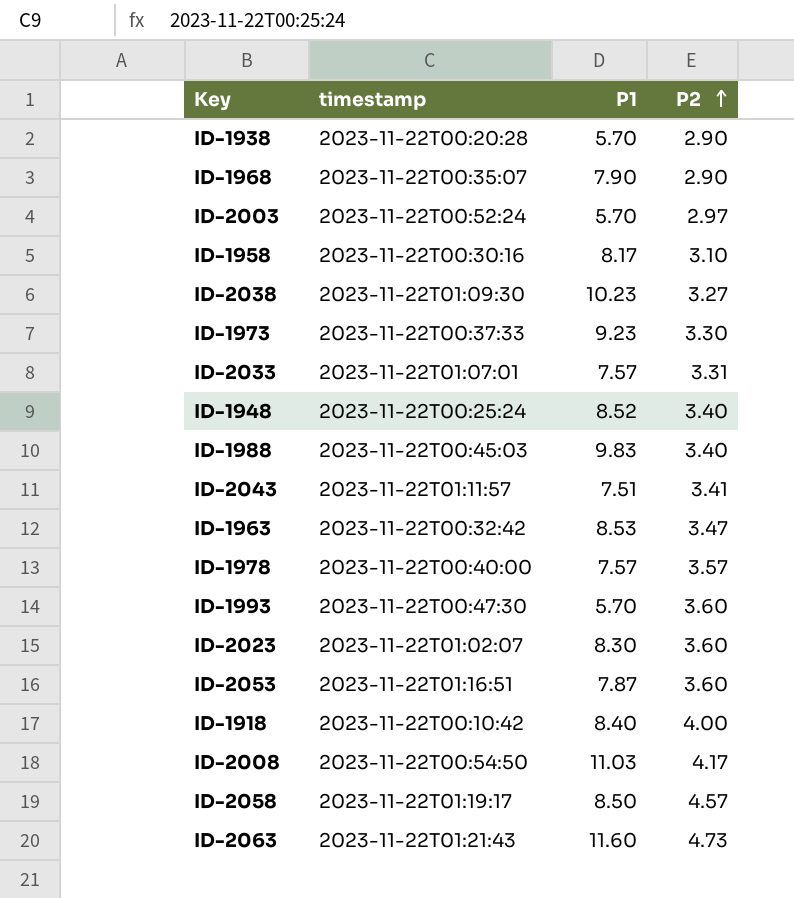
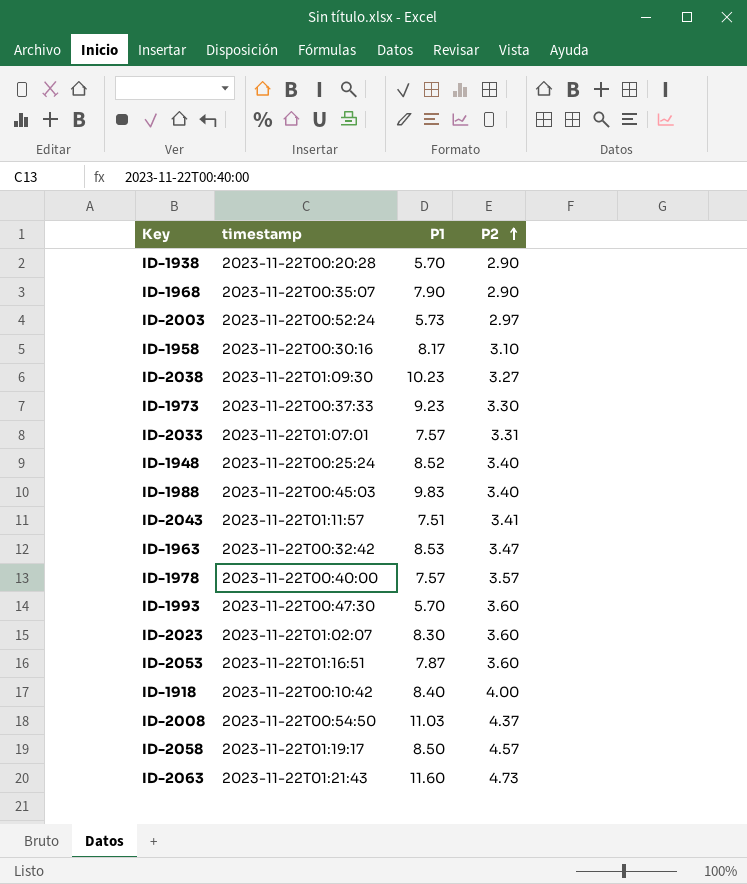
ID-2003 | P1: 5.70 -> 5.73
ID-2008 | P2: 4.17 -> 4.37

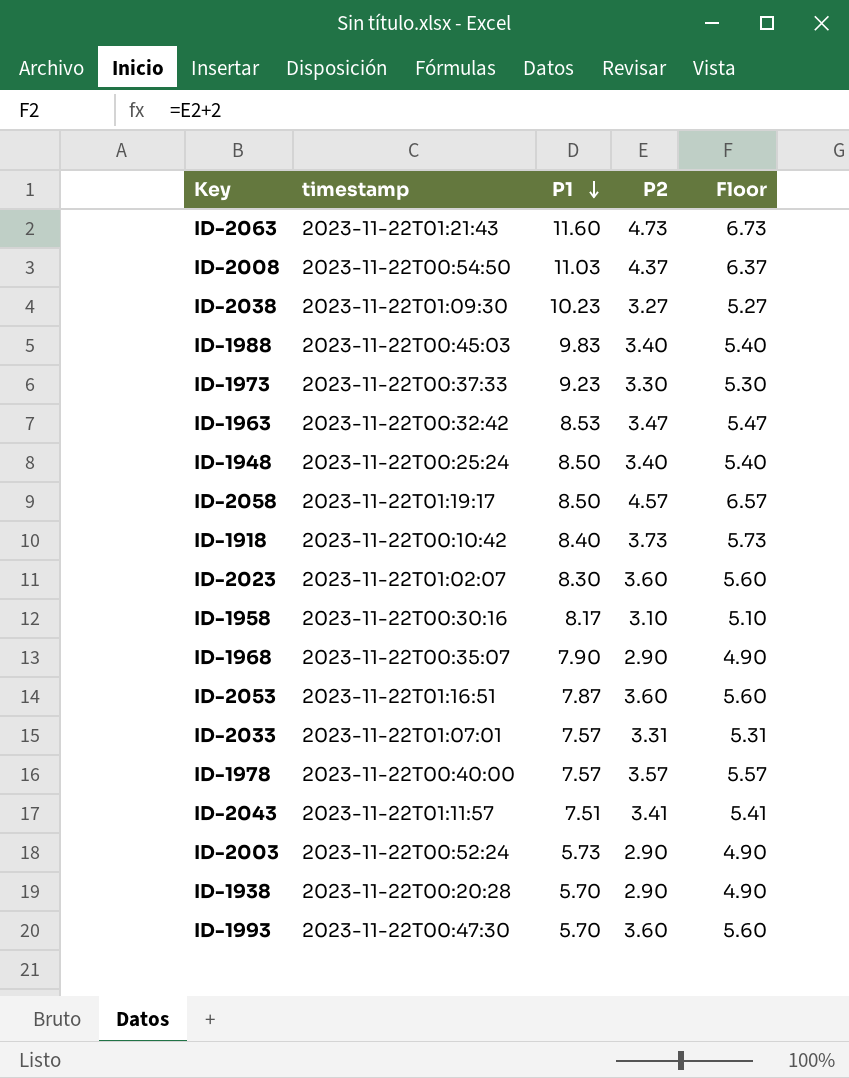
row order: P2 ascending -> P1 descending
column Floor | formula: none -> [P2] + 2
ID-1948 | P1: 8.52 -> 8.50
ID-1918 | P2: 4.00 -> 3.73
ID-2003 | P2: 2.97 -> 2.90

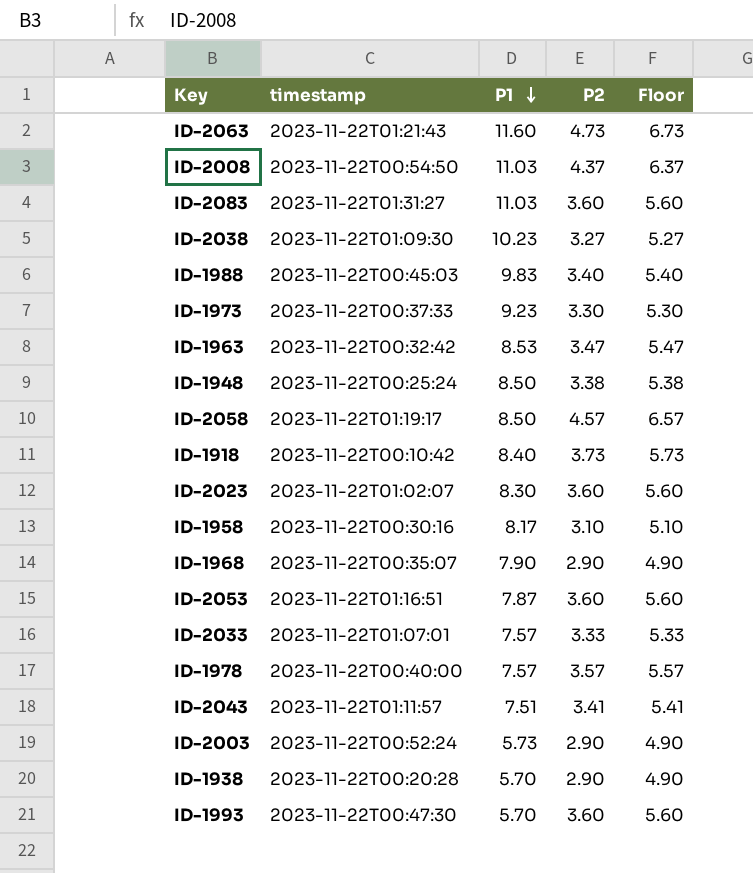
row ID-2083: none -> 2023-11-22T01:31:27 | 11.03 | 3.60 | 5.60
ID-1948 | P2: 3.40 -> 3.38
ID-1948 | Floor: 5.40 -> 5.38
ID-2033 | P2: 3.31 -> 3.33
ID-2033 | Floor: 5.31 -> 5.33

